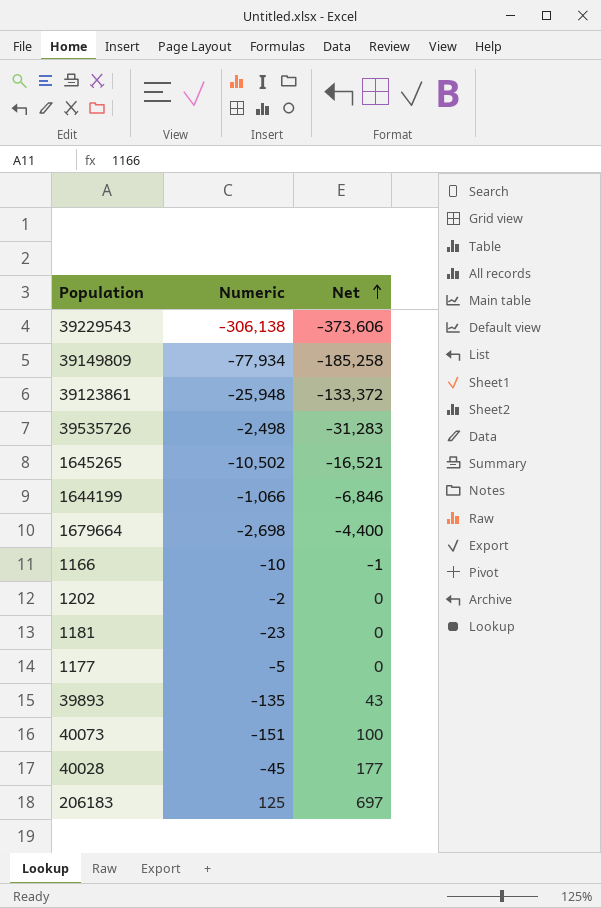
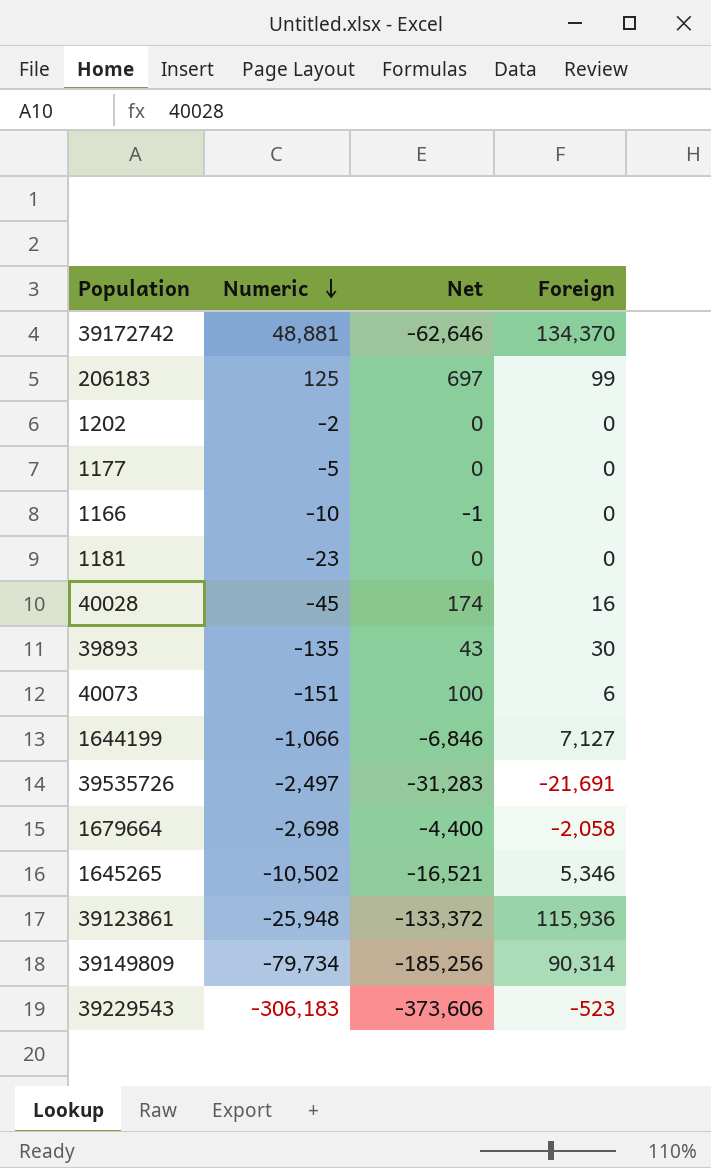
row order: Net ascending -> Numeric descending
column Foreign | position: none -> 4
row 39172742: none -> 48,881 | -62,646 | 134,370
40028 | Net: 177 -> 174
39535726 | Numeric: -2,498 -> -2,497
39149809 | Numeric: -77,934 -> -79,734
39149809 | Net: -185,258 -> -185,256
39229543 | Numeric: -306,138 -> -306,183

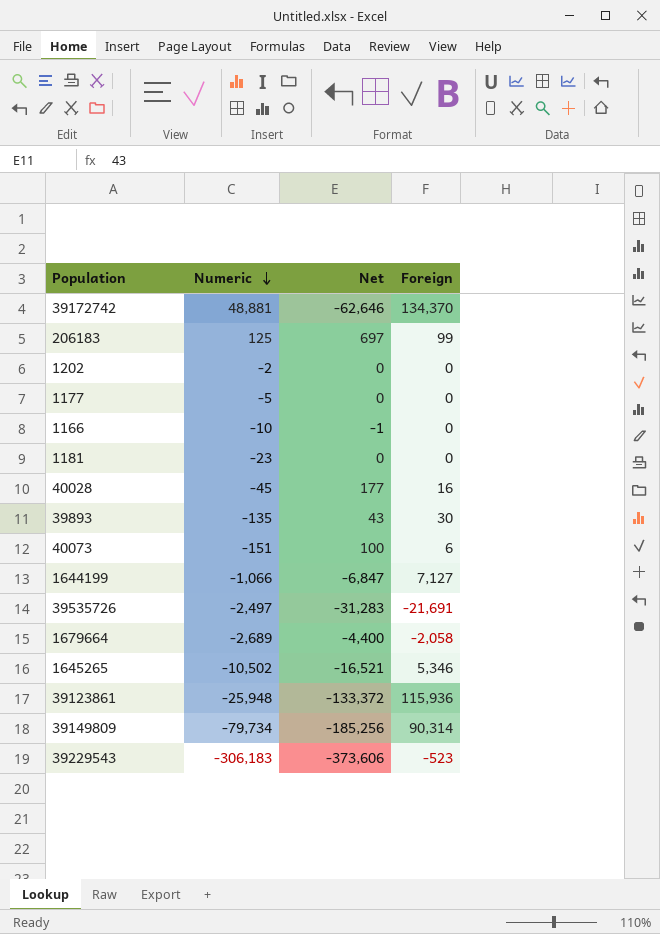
40028 | Net: 174 -> 177
1644199 | Net: -6,846 -> -6,847
1679664 | Numeric: -2,698 -> -2,689

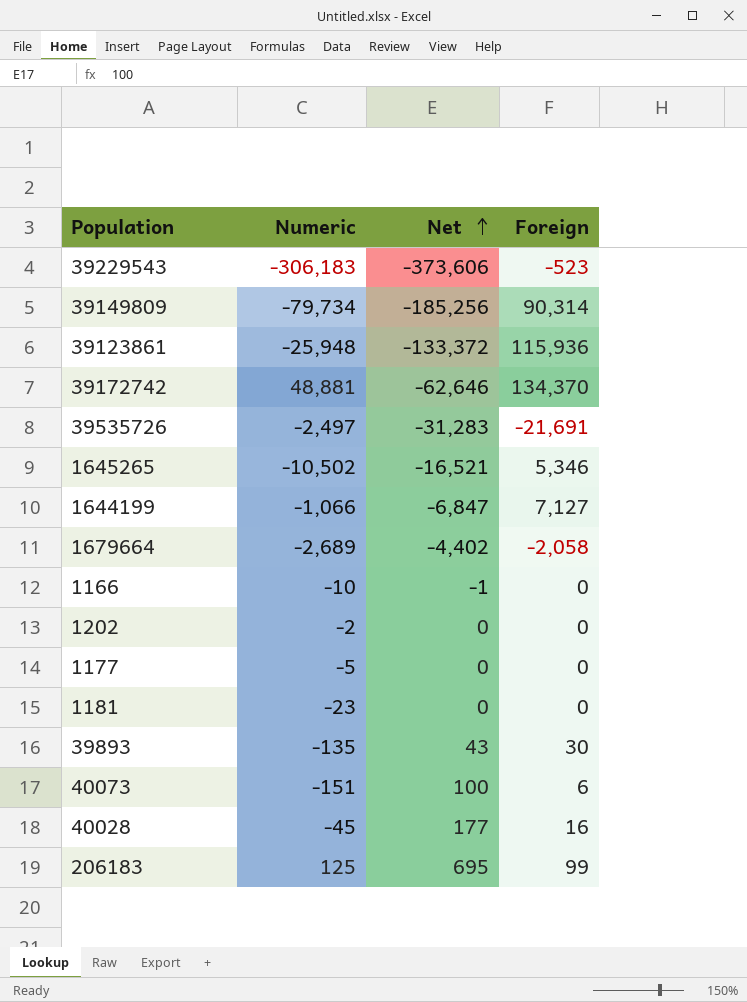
row order: Numeric descending -> Net ascending
1679664 | Net: -4,400 -> -4,402
206183 | Net: 697 -> 695

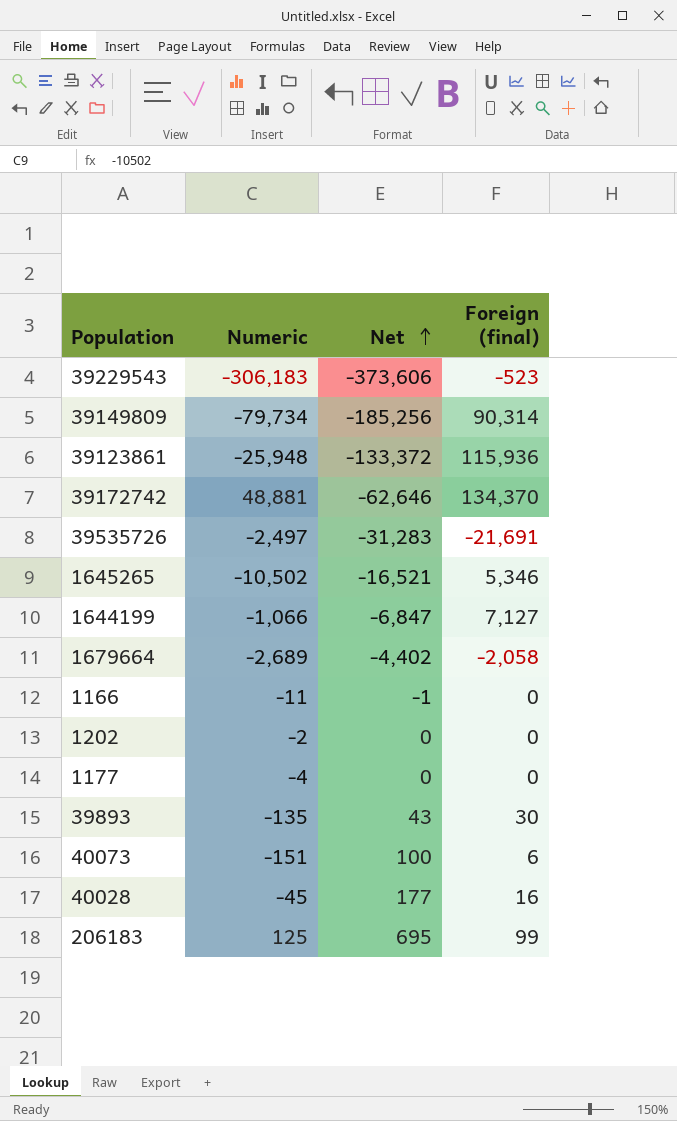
column name: Foreign -> Foreign (final)
row 1181: -23 | 0 | 0 -> none
1166 | Numeric: -10 -> -11
1177 | Numeric: -5 -> -4

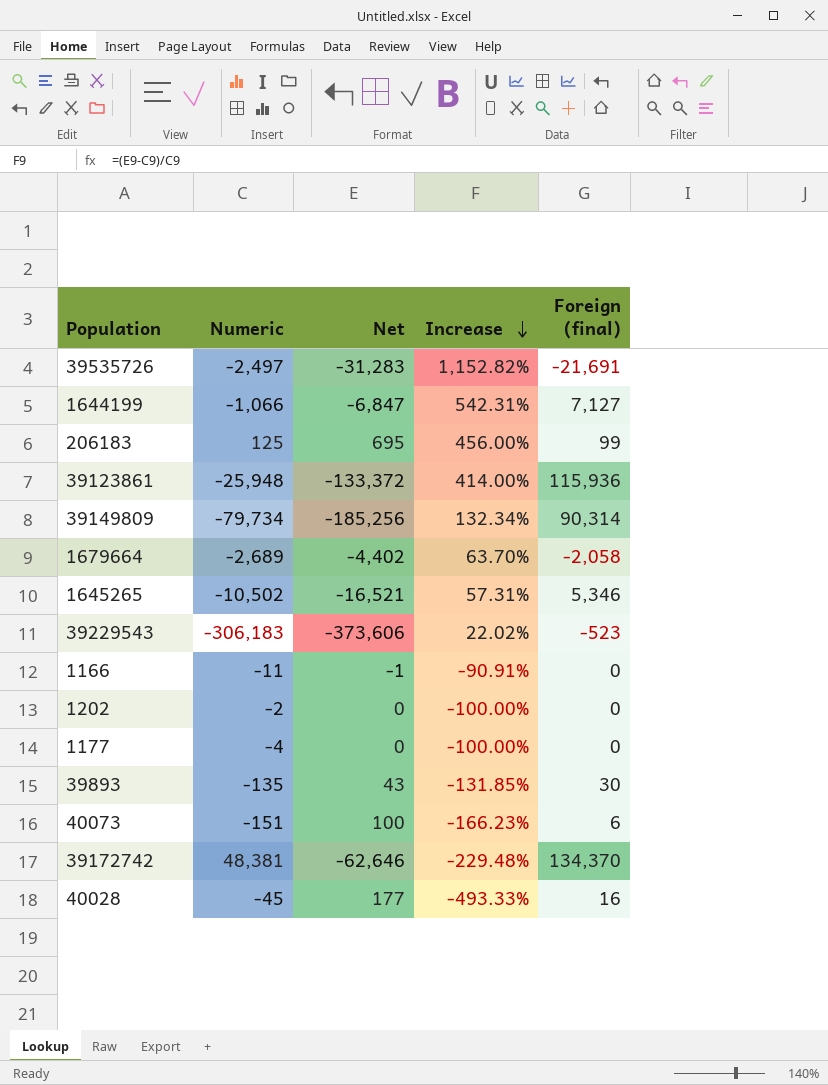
row order: Net ascending -> Increase descending
column Increase | formula: none -> ([Net] - [Numeric]) / [Numeric]
39172742 | Numeric: 48,881 -> 48,381

